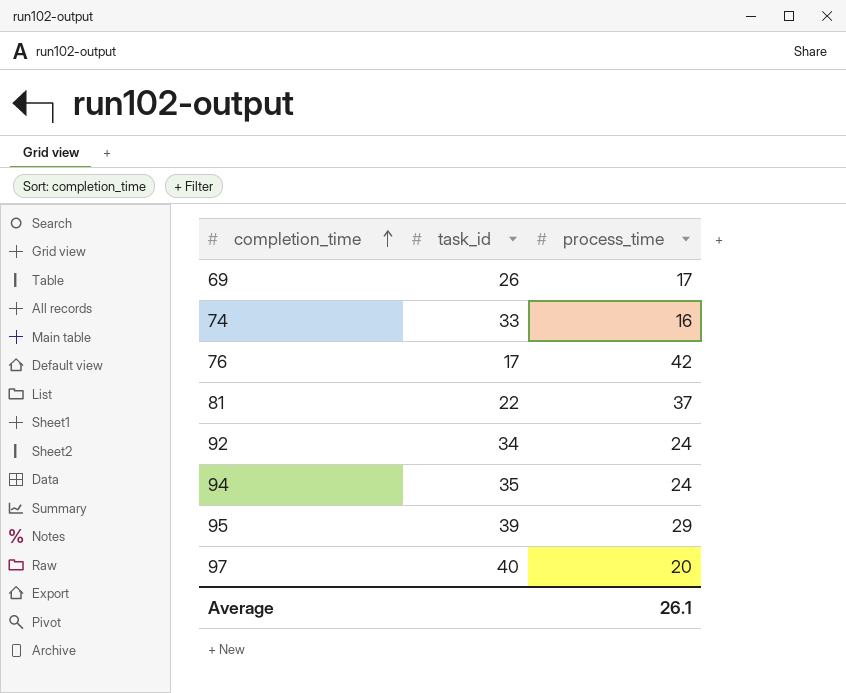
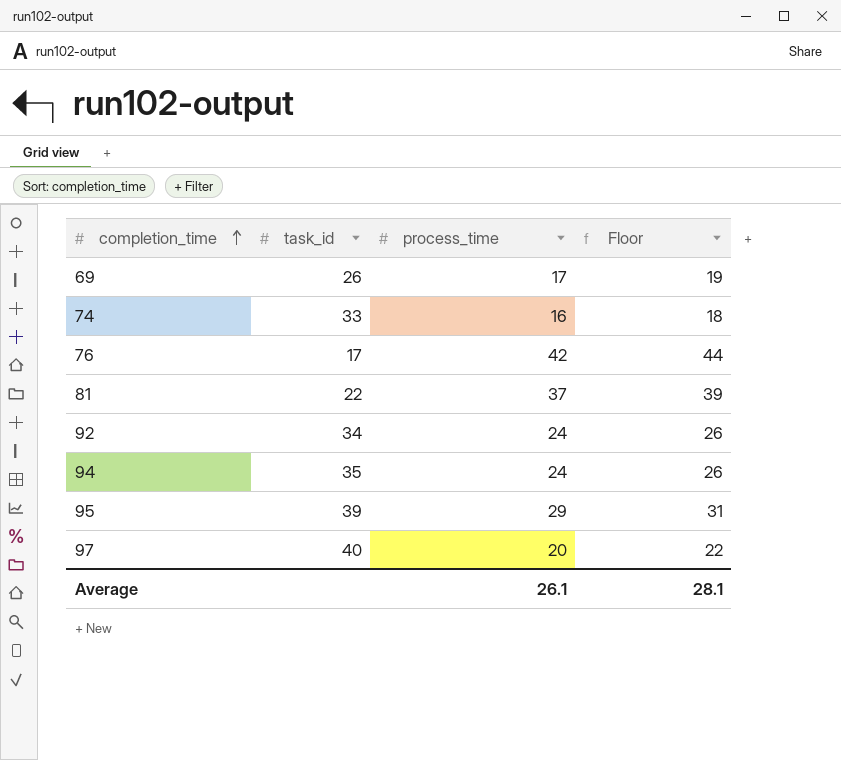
column Floor | formula: none -> [process_time] + 2

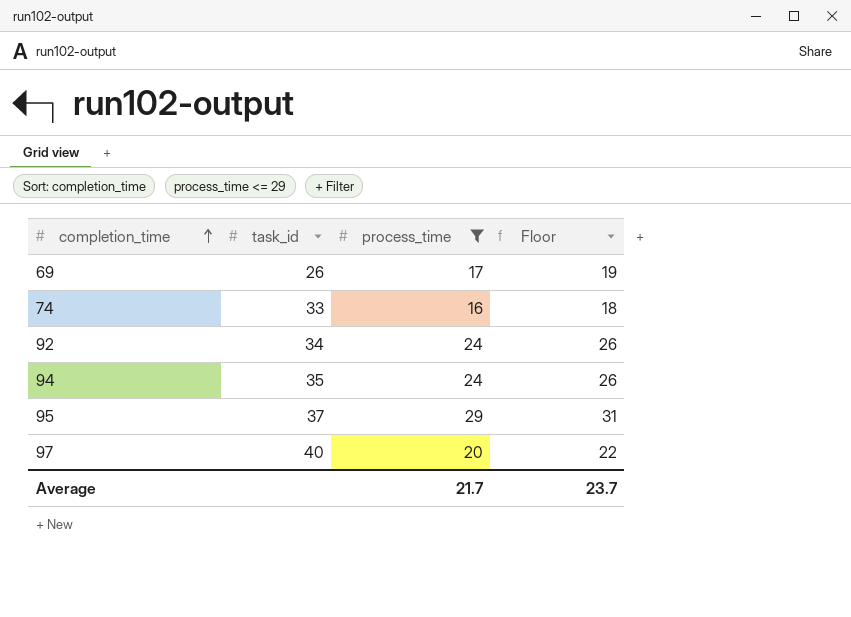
filter: none -> process_time <= 29
95 | task_id: 39 -> 37
Average | process_time: 26.1 -> 21.7
Average | Floor: 28.1 -> 23.7

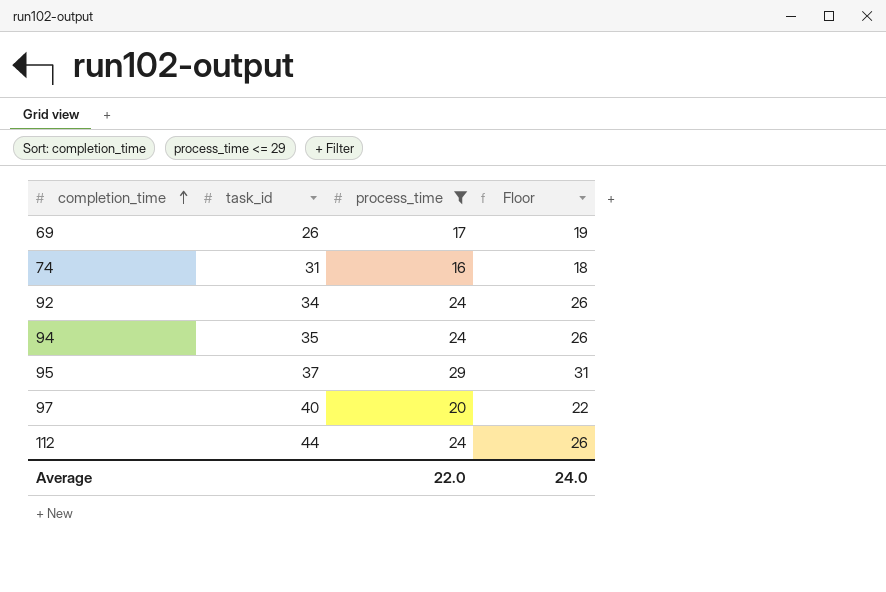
74 | task_id: 33 -> 31
row 112: none -> 44 | 24 | 26
Average | process_time: 21.7 -> 22.0
Average | Floor: 23.7 -> 24.0

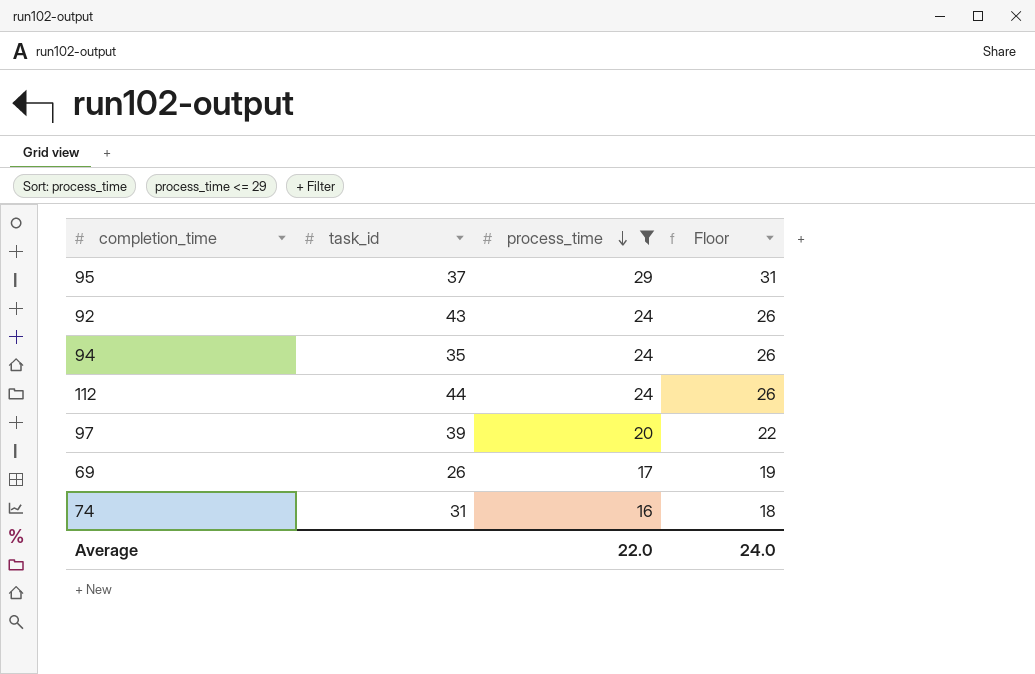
row order: completion_time ascending -> process_time descending
92 | task_id: 34 -> 43
97 | task_id: 40 -> 39

